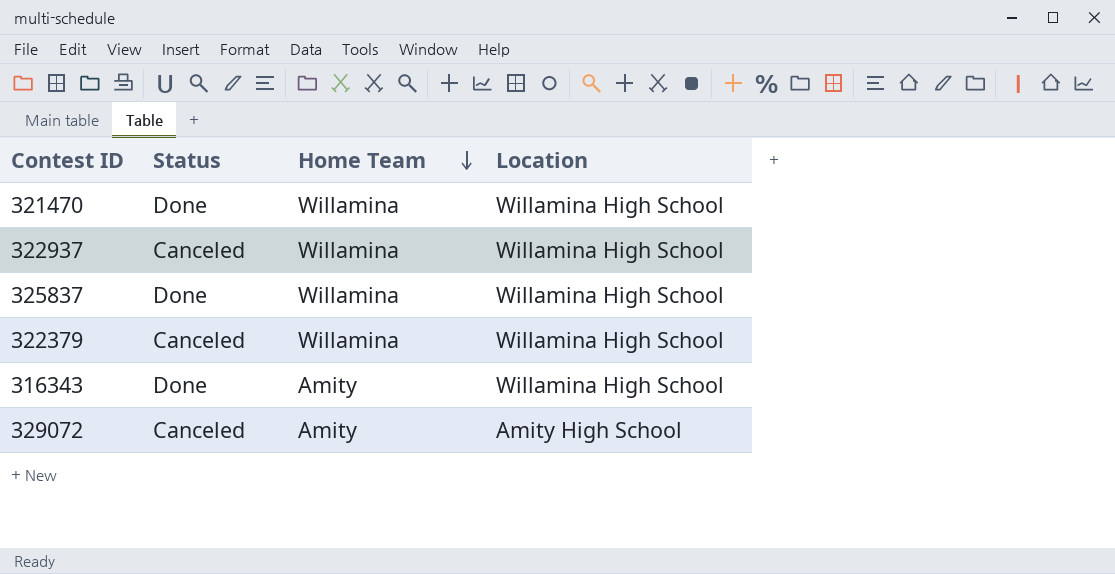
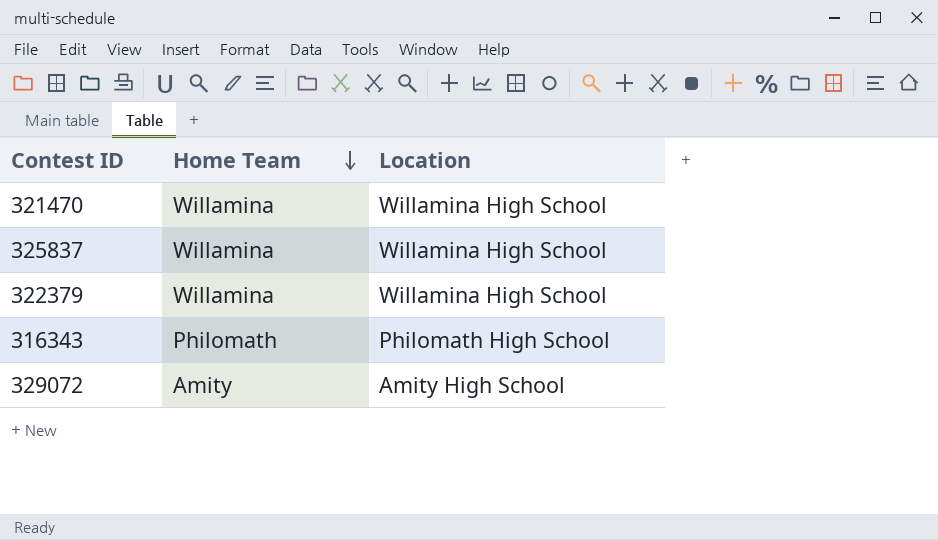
column Status | position: 2 -> none
row 322937: Canceled | Willamina | Willamina High School -> none
316343 | Home Team: Amity -> Philomath
316343 | Location: Willamina High School -> Philomath High School

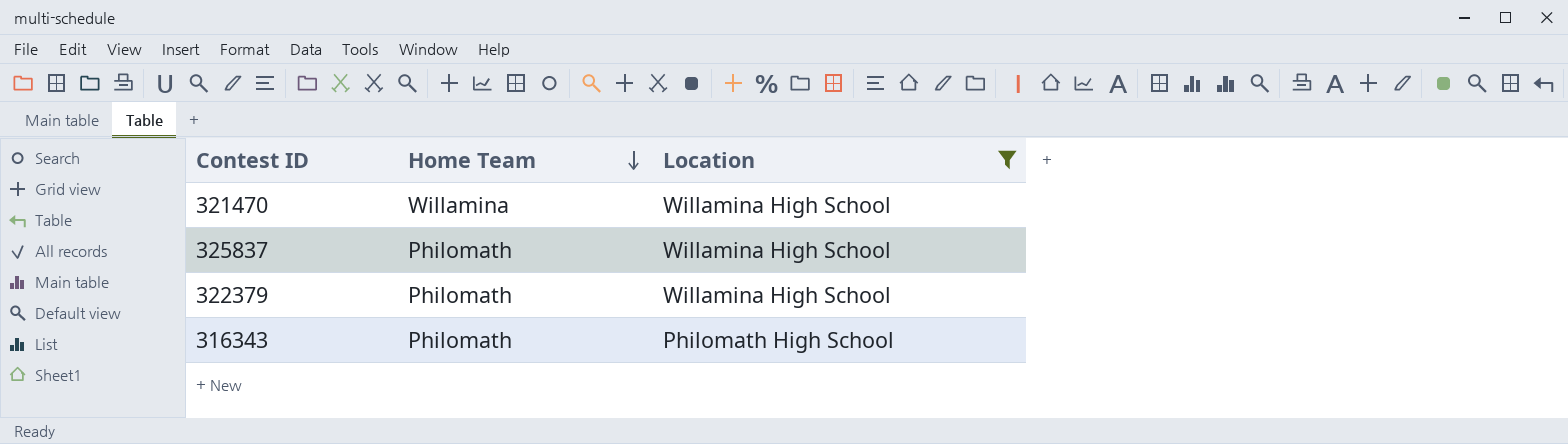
filter: none -> Location != Amity High School
325837 | Home Team: Willamina -> Philomath
322379 | Home Team: Willamina -> Philomath

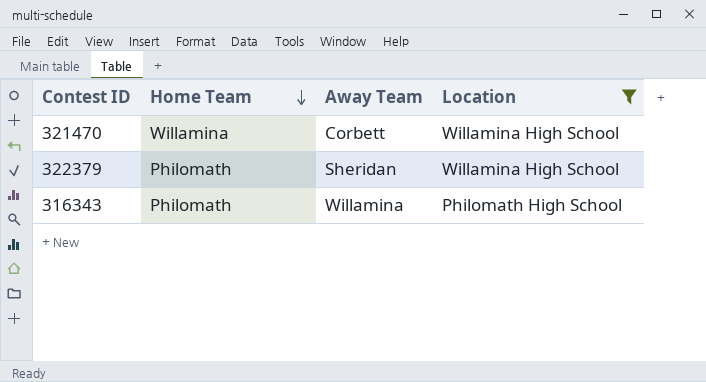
column Away Team | position: none -> 3
row 325837: Philomath | Willamina High School -> none

